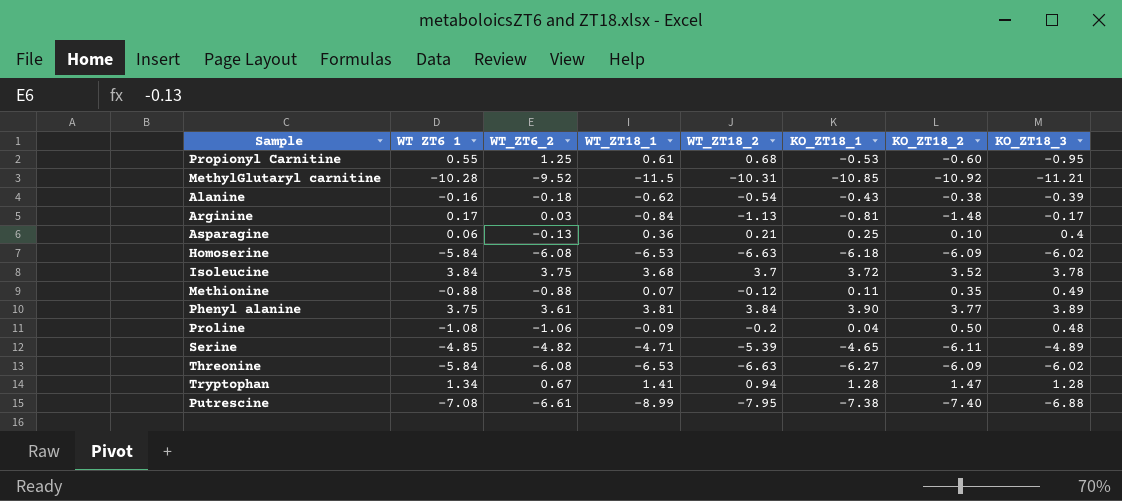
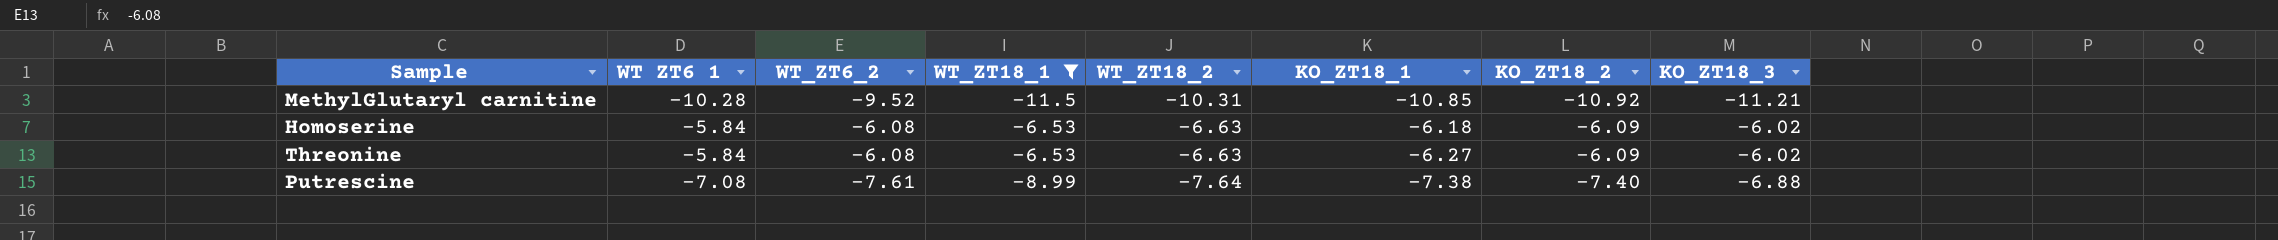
filter: none -> WT_ZT18_1 <= -6.53
Putrescine | WT_ZT6_2: -6.61 -> -7.61
Putrescine | WT_ZT18_2: -7.95 -> -7.64

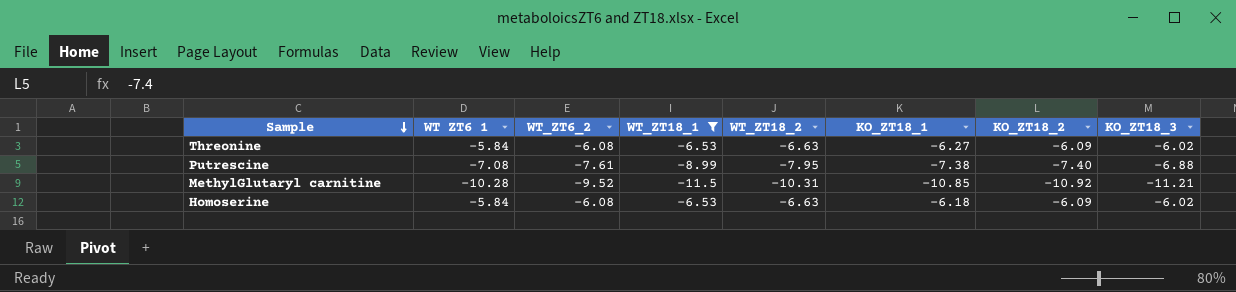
row order: none -> Sample descending
Putrescine | WT_ZT18_2: -7.64 -> -7.95

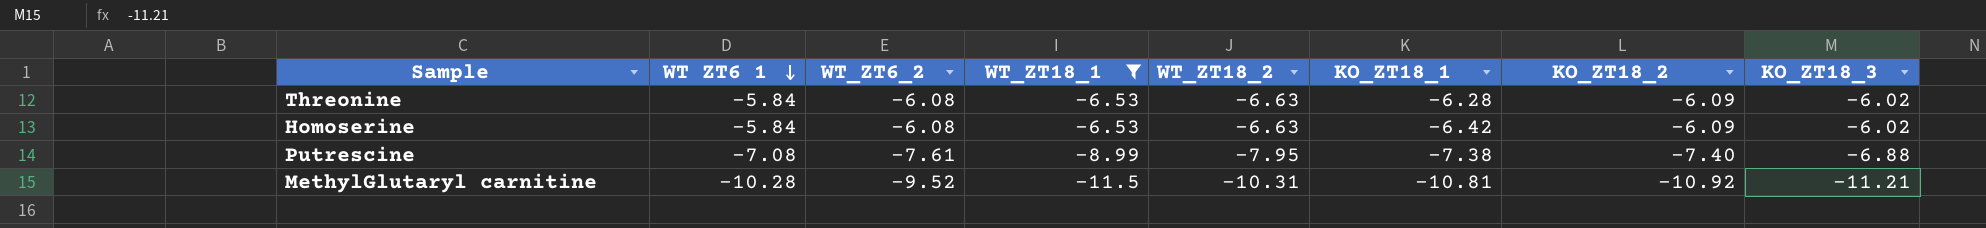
row order: Sample descending -> WT ZT6 1 descending
Threonine | KO_ZT18_1: -6.27 -> -6.28
Homoserine | KO_ZT18_1: -6.18 -> -6.42
MethylGlutaryl carnitine | KO_ZT18_1: -10.85 -> -10.81

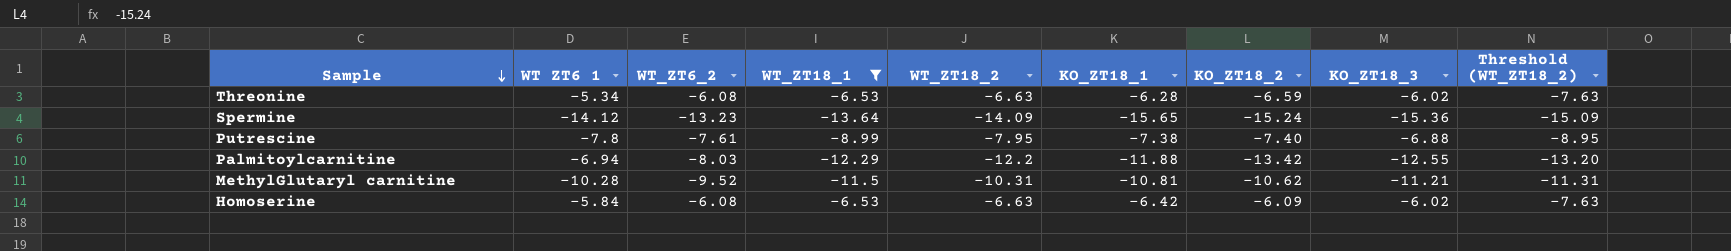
row order: WT ZT6 1 descending -> Sample descending
column Threshold (WT_ZT18_2) | formula: none -> [WT_ZT18_2] - 1
Threonine | WT ZT6 1: -5.84 -> -5.34
Threonine | KO_ZT18_2: -6.09 -> -6.59
row Spermine: none -> -14.12 | -13.23 | -13.64 | -14.09 | -15.65 | -15.24 | -15.36 | -15.09
Putrescine | WT ZT6 1: -7.08 -> -7.8
row Palmitoylcarnitine: none -> -6.94 | -8.03 | -12.29 | -12.2 | -11.88 | -13.42 | -12.55 | -13.20
MethylGlutaryl carnitine | KO_ZT18_2: -10.92 -> -10.62

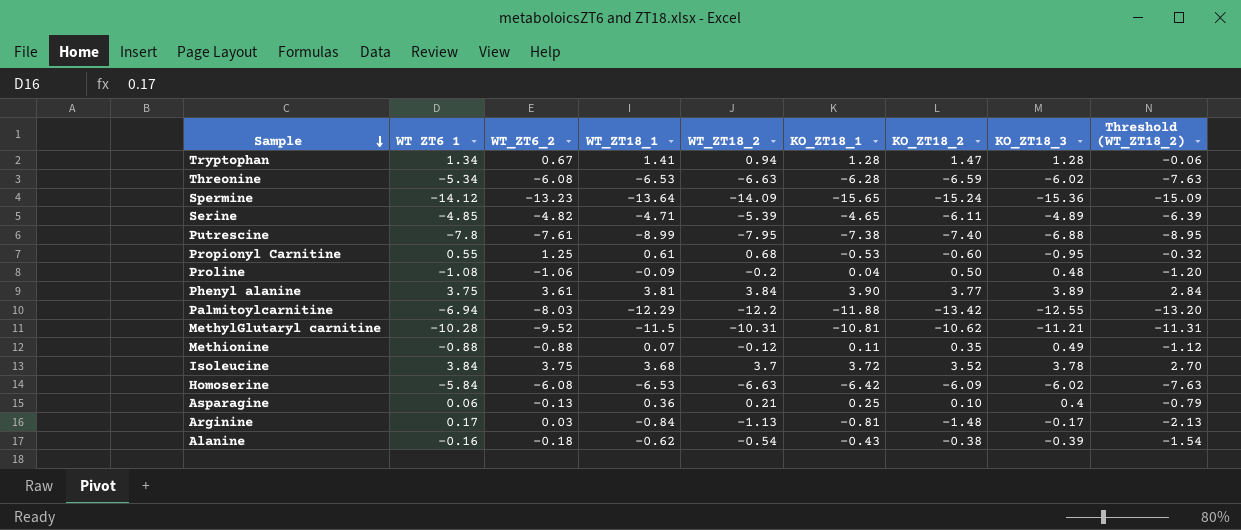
filter: WT_ZT18_1 <= -6.53 -> none

